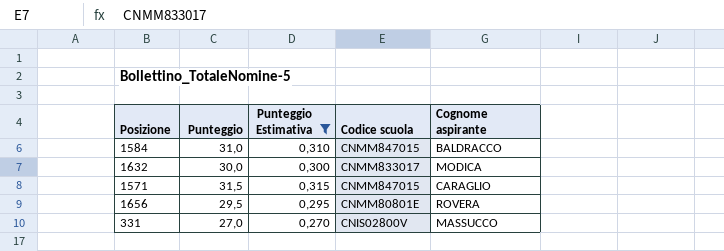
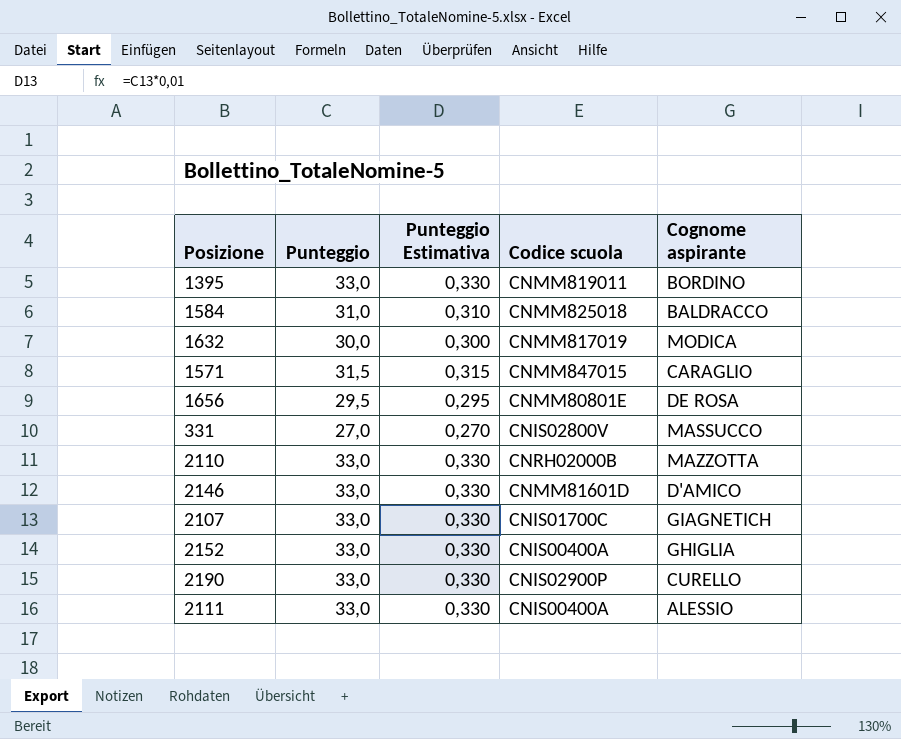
filter: Punteggio Estimativa != 0,330 -> none
1584 | Codice scuola: CNMM847015 -> CNMM825018
1632 | Codice scuola: CNMM833017 -> CNMM817019
1656 | Cognome aspirante: ROVERA -> DE ROSA

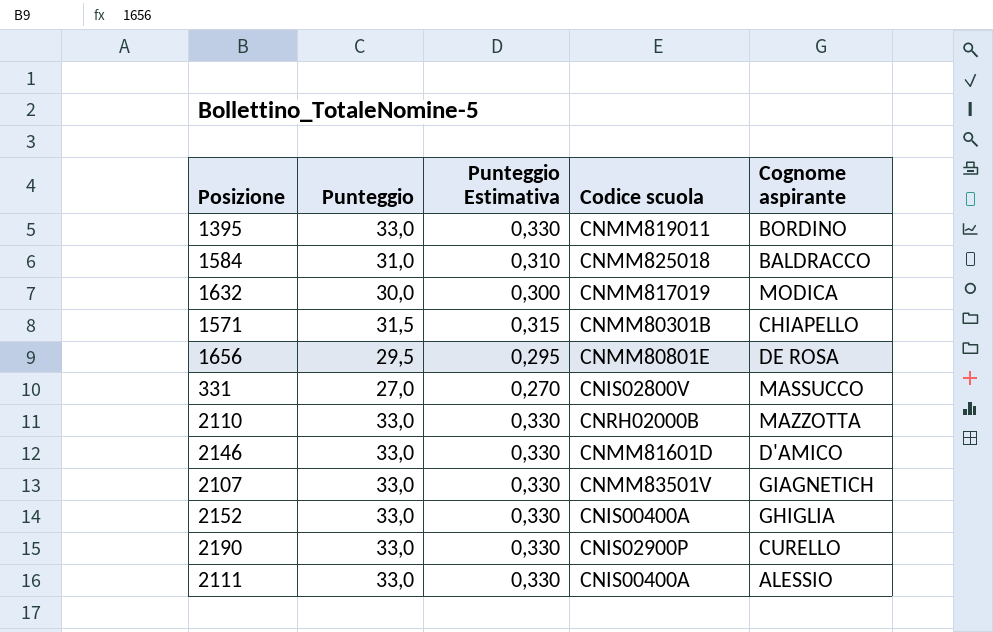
1571 | Codice scuola: CNMM847015 -> CNMM80301B
1571 | Cognome aspirante: CARAGLIO -> CHIAPELLO
2107 | Codice scuola: CNIS01700C -> CNMM83501V

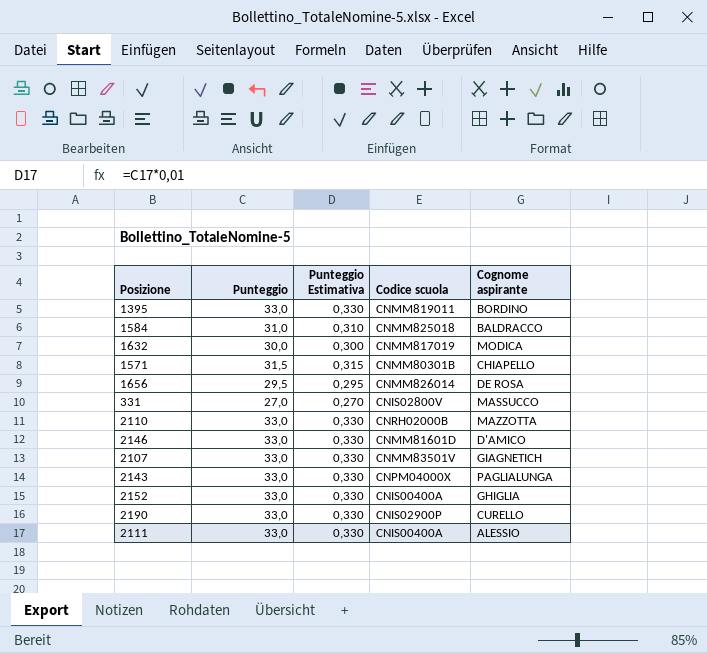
1656 | Codice scuola: CNMM80801E -> CNMM826014
row 2143: none -> 33,0 | 0,330 | CNPM04000X | PAGLIALUNGA

